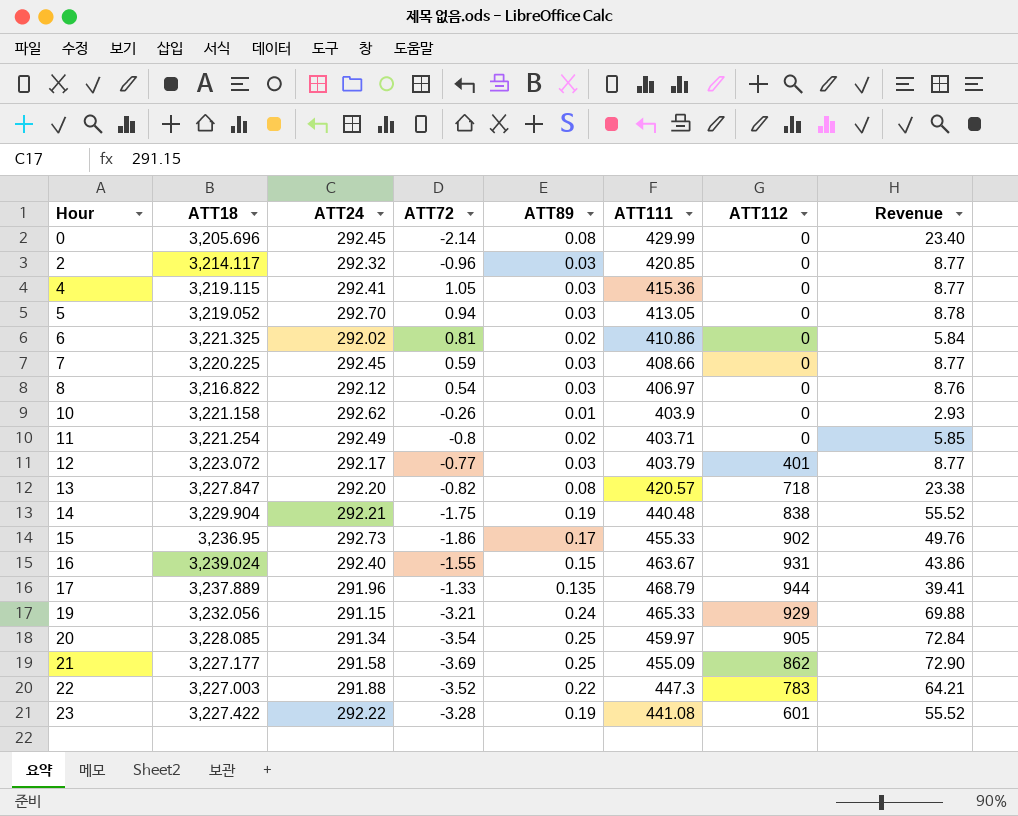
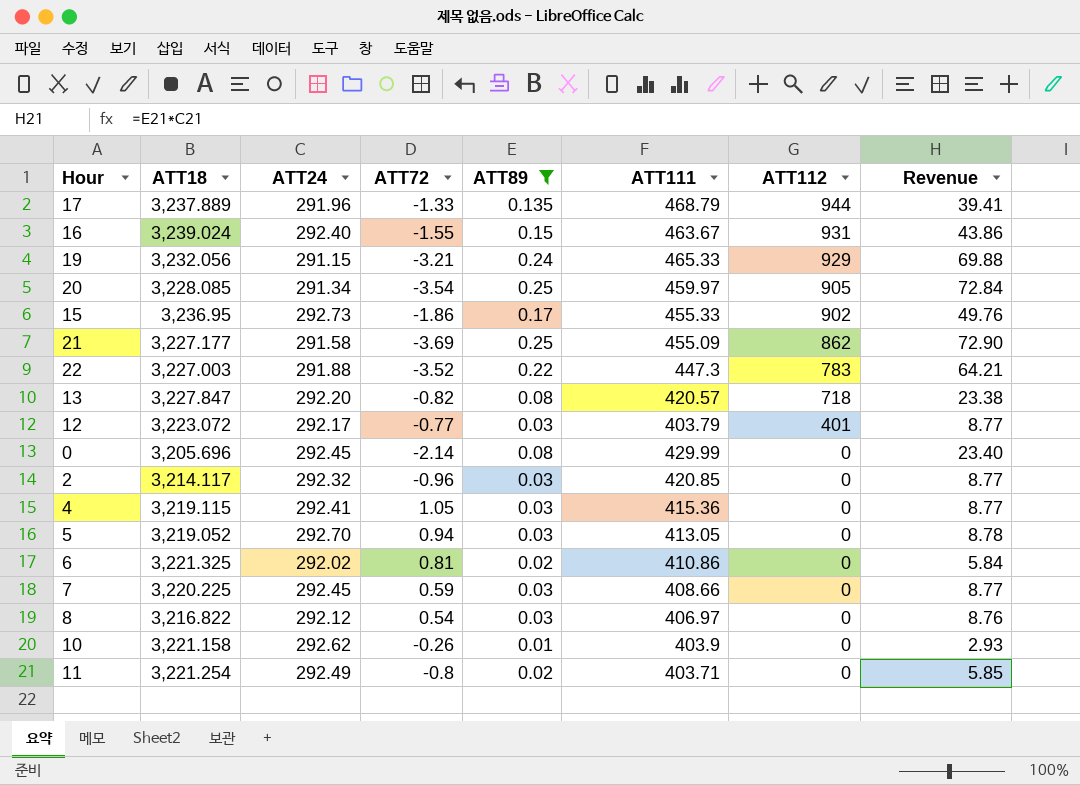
filter: none -> ATT89 != 0.19
row order: Hour ascending -> ATT112 descending

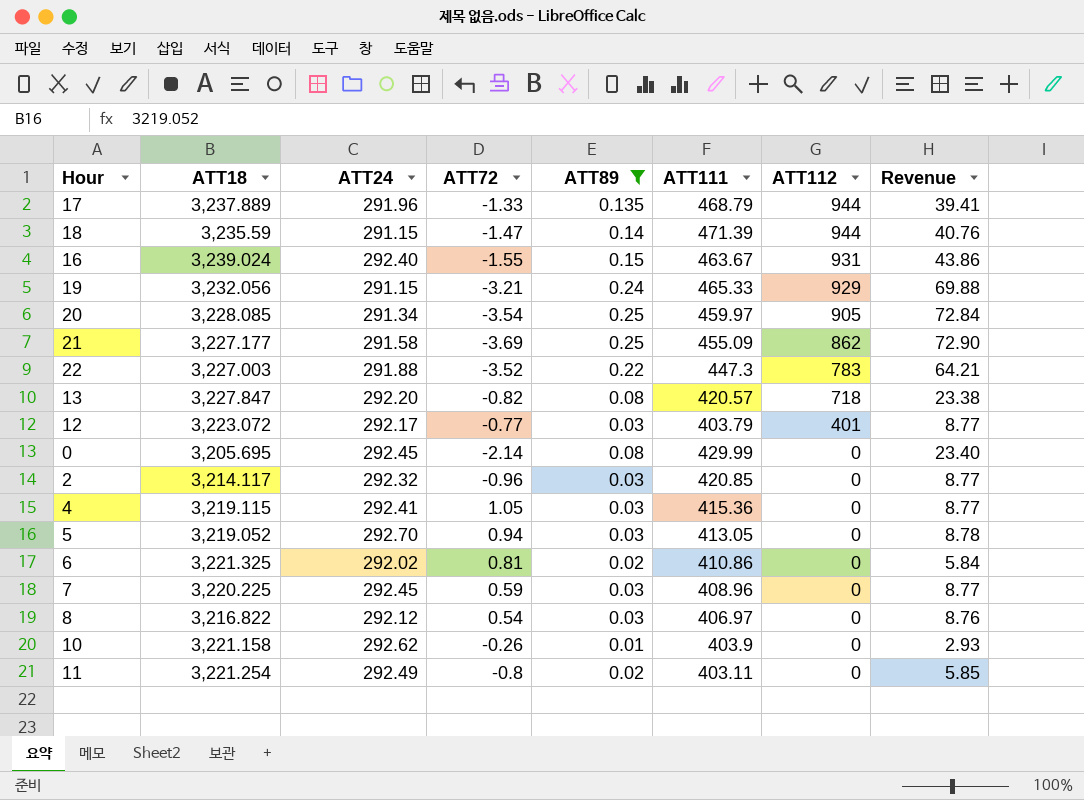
row 15: 3,236.95 | 292.73 | -1.86 | 0.17 | 455.33 | 902 | 49.76 -> none
row 18: none -> 3,235.59 | 291.15 | -1.47 | 0.14 | 471.39 | 944 | 40.76
0 | ATT18: 3,205.696 -> 3,205.695
7 | ATT111: 408.66 -> 408.96
11 | ATT111: 403.71 -> 403.11

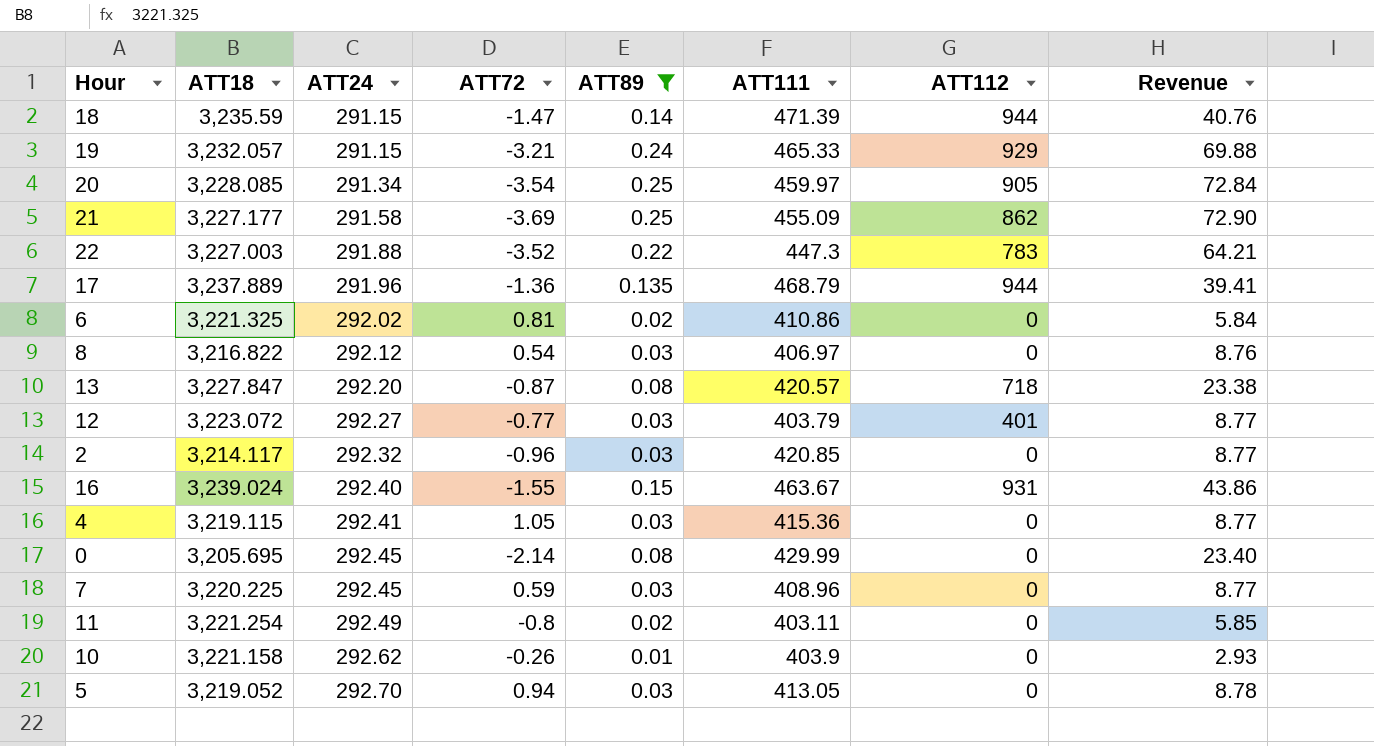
row order: ATT112 descending -> ATT24 ascending
19 | ATT18: 3,232.056 -> 3,232.057
17 | ATT72: -1.33 -> -1.36
13 | ATT72: -0.82 -> -0.87
12 | ATT24: 292.17 -> 292.27

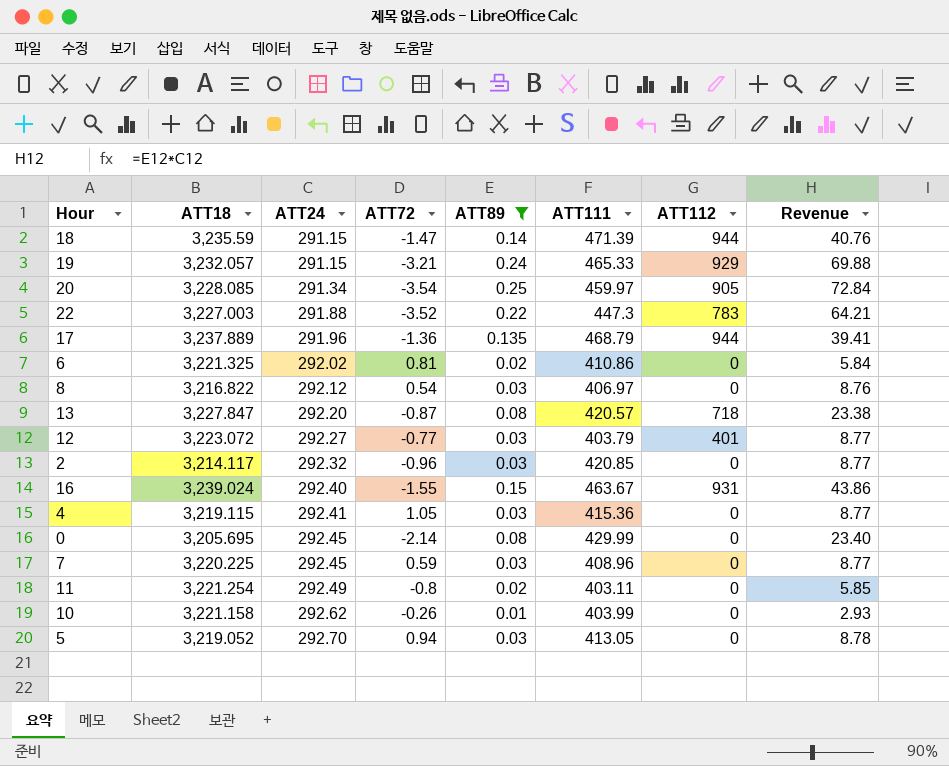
row 21: 3,227.177 | 291.58 | -3.69 | 0.25 | 455.09 | 862 | 72.90 -> none
10 | ATT111: 403.9 -> 403.99

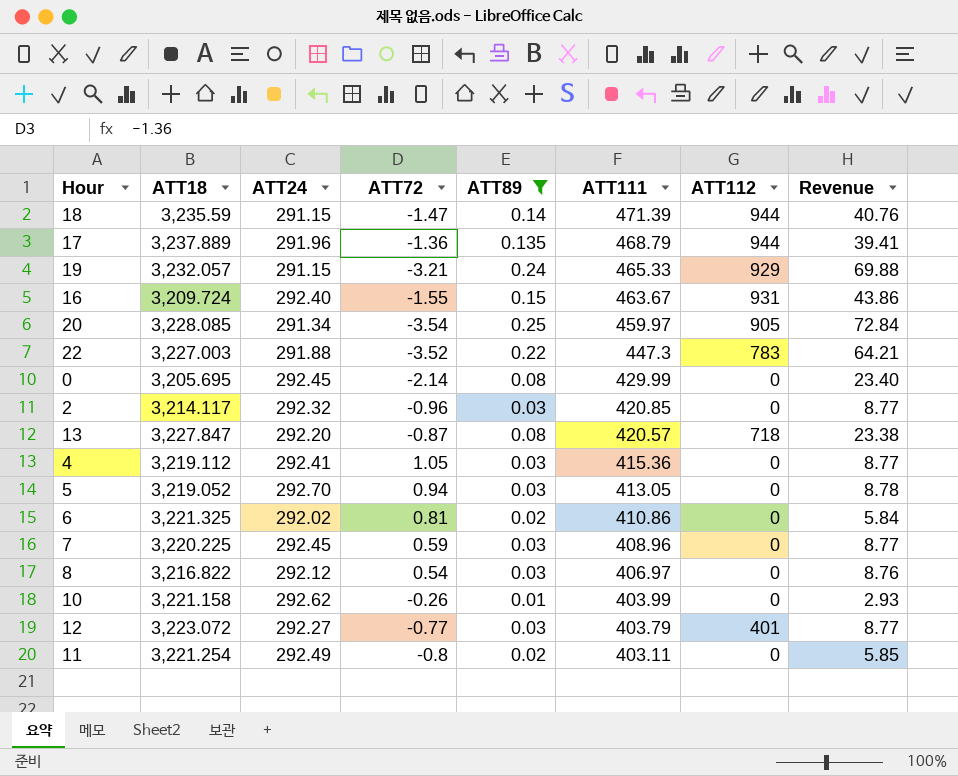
row order: ATT24 ascending -> ATT111 descending
16 | ATT18: 3,239.024 -> 3,209.724
4 | ATT18: 3,219.115 -> 3,219.112

